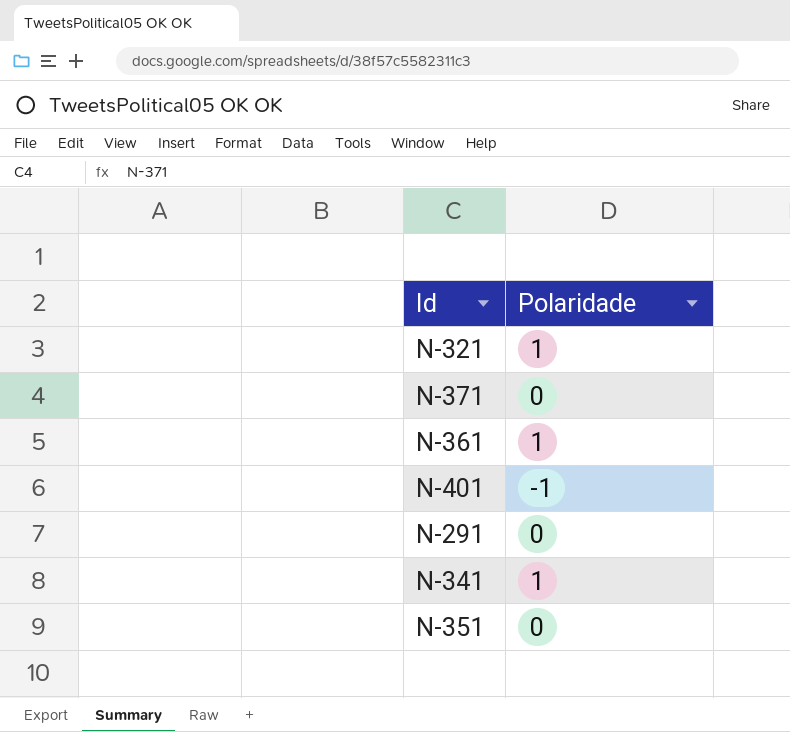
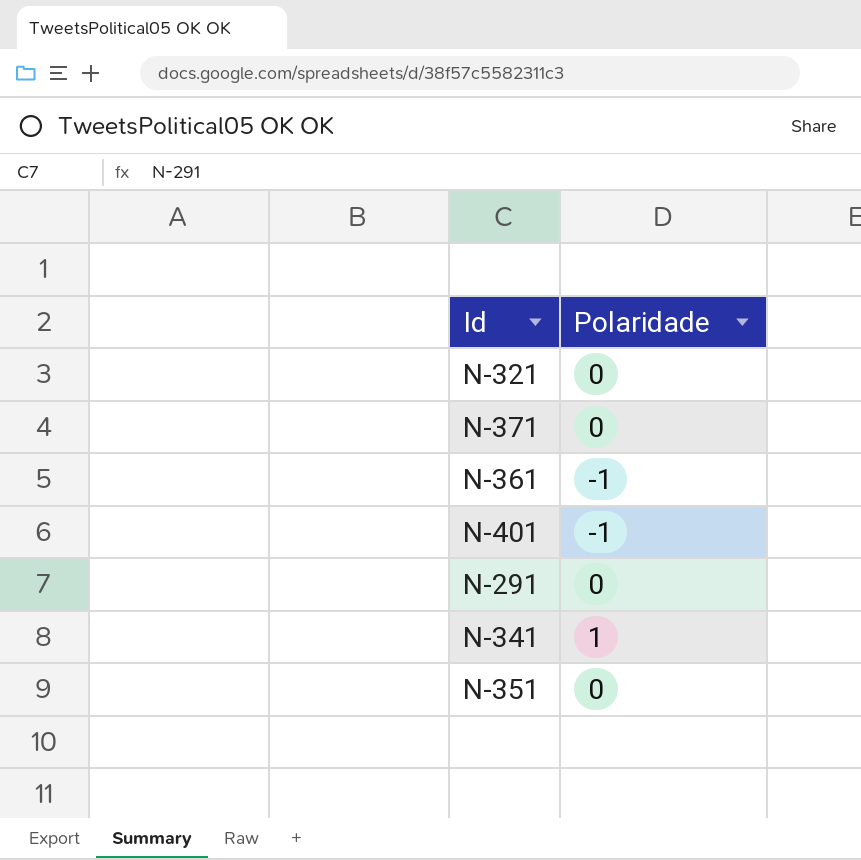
N-321 | Polaridade: 1 -> 0
N-361 | Polaridade: 1 -> -1

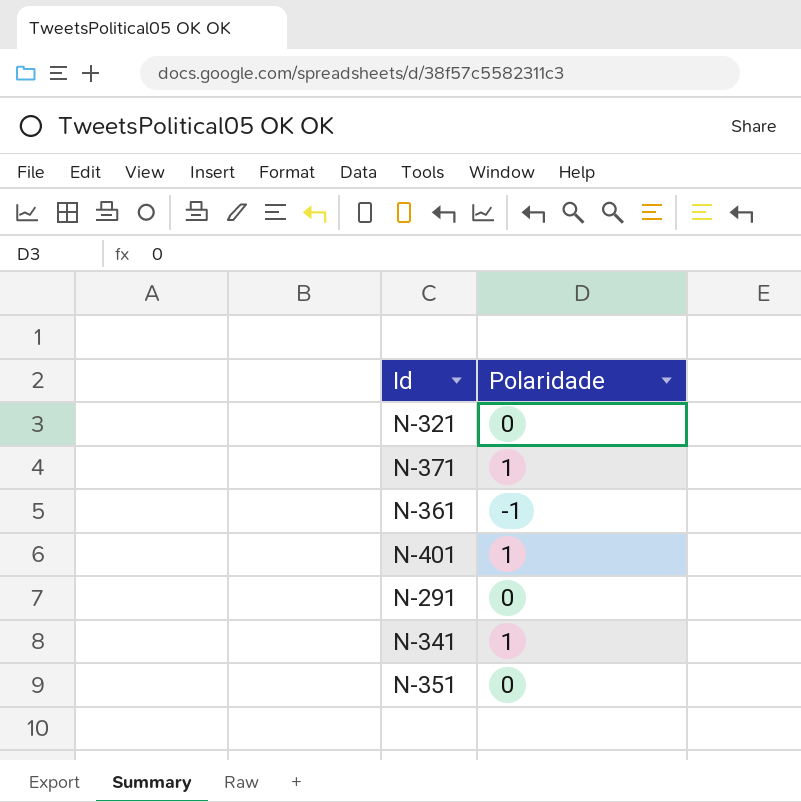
N-371 | Polaridade: 0 -> 1
N-401 | Polaridade: -1 -> 1

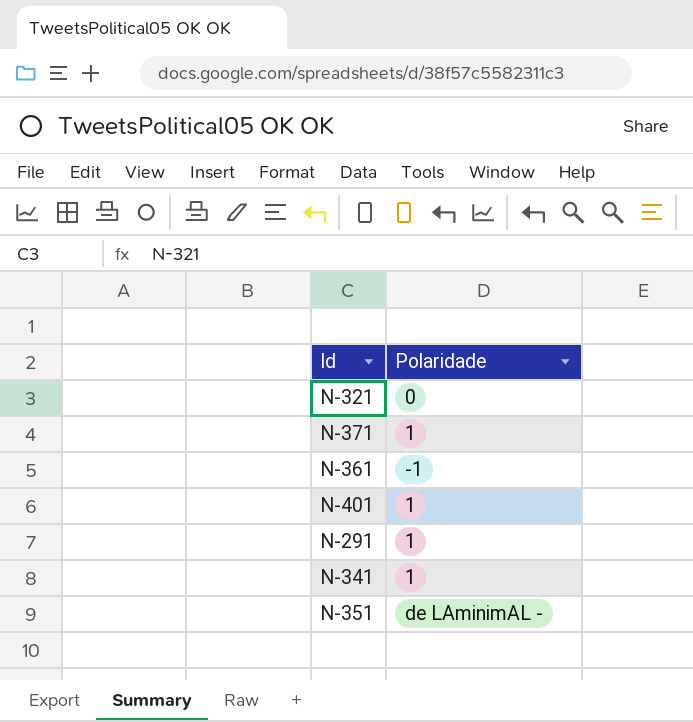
N-291 | Polaridade: 0 -> 1
N-351 | Polaridade: 0 -> de LAminimAL -

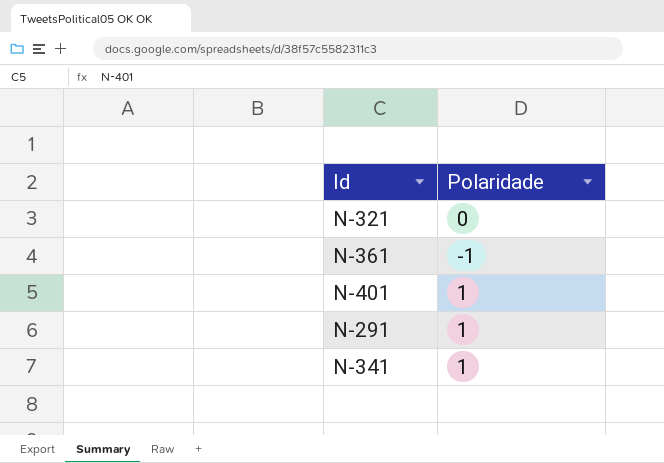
row N-371: 1 -> none
row N-351: de LAminimAL - -> none

